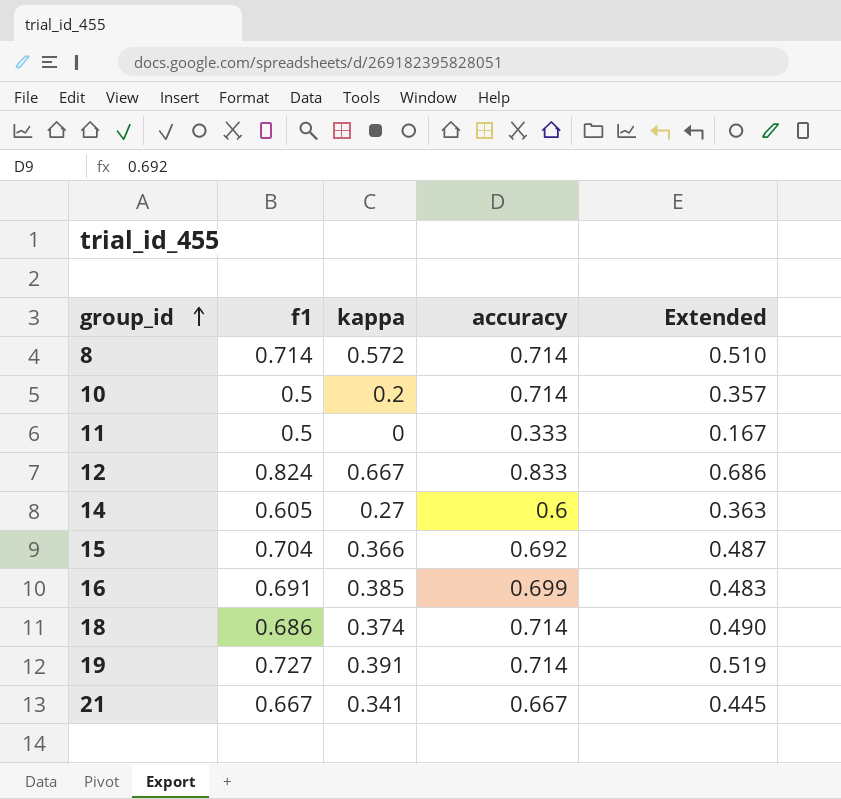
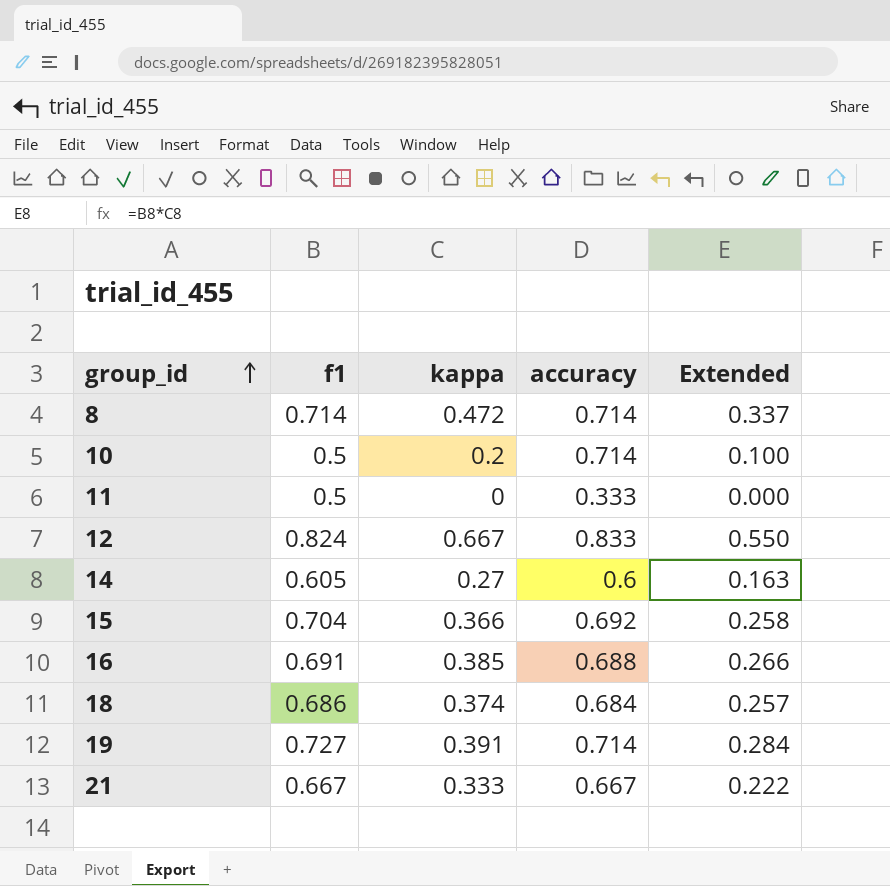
column Extended | formula: [f1] * [accuracy] -> [f1] * [kappa]
8 | kappa: 0.572 -> 0.472
16 | accuracy: 0.699 -> 0.688
18 | accuracy: 0.714 -> 0.684
21 | kappa: 0.341 -> 0.333

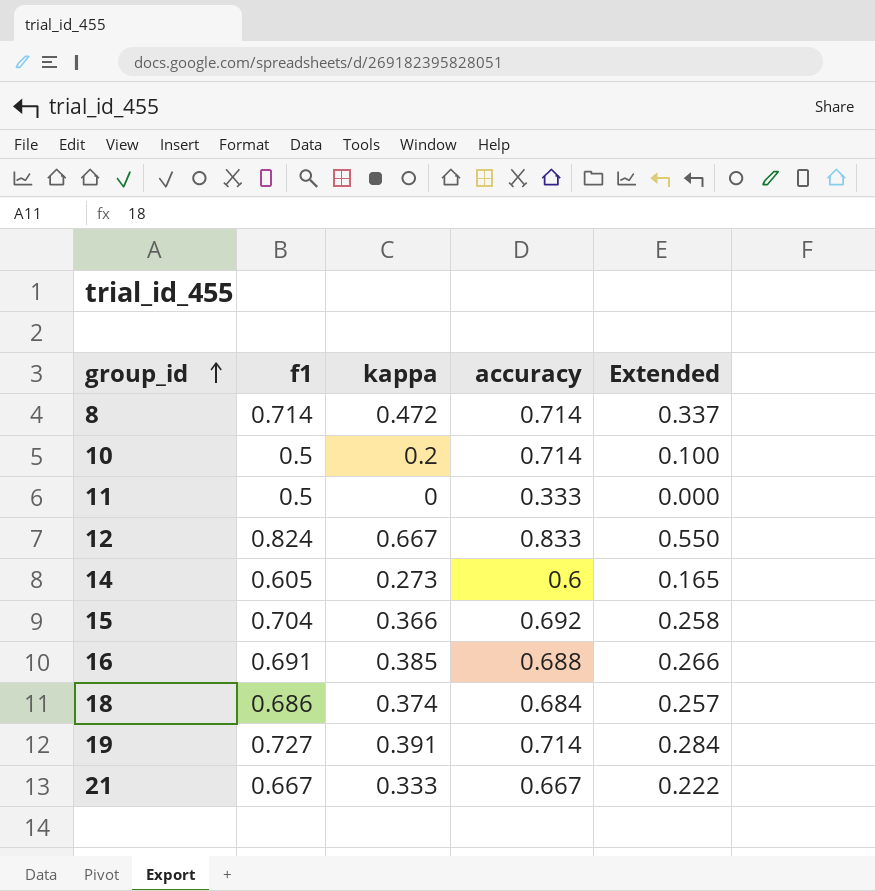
14 | kappa: 0.27 -> 0.273
14 | Extended: 0.163 -> 0.165

